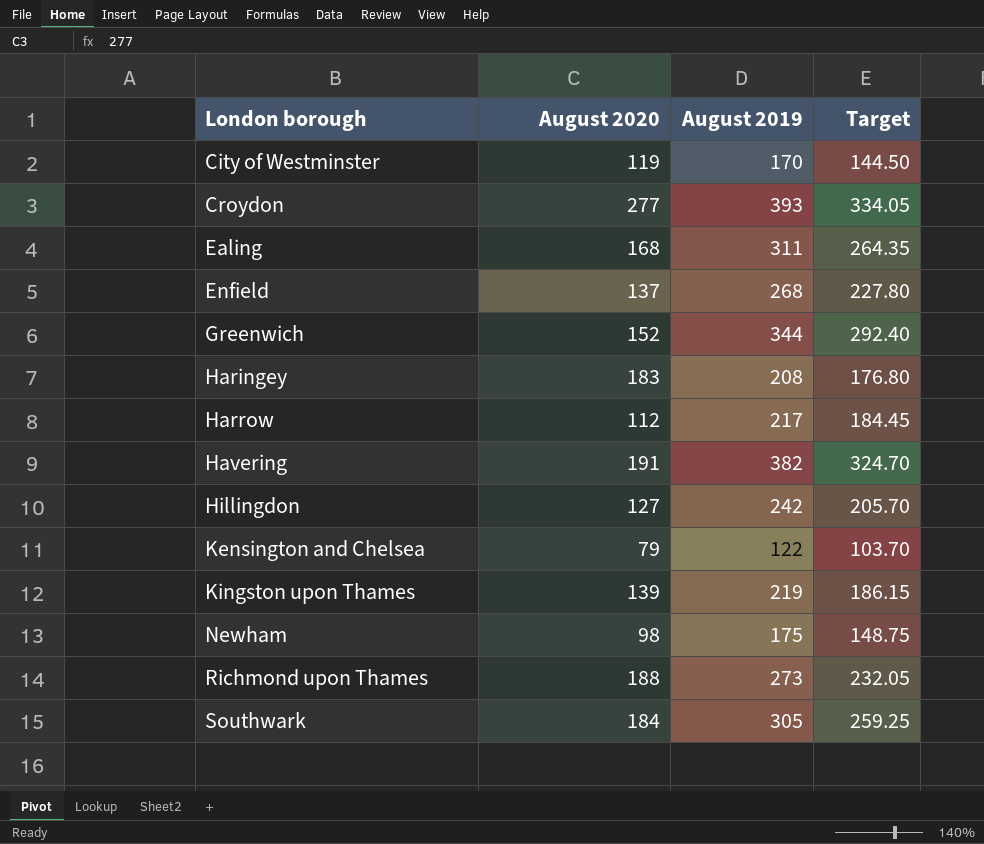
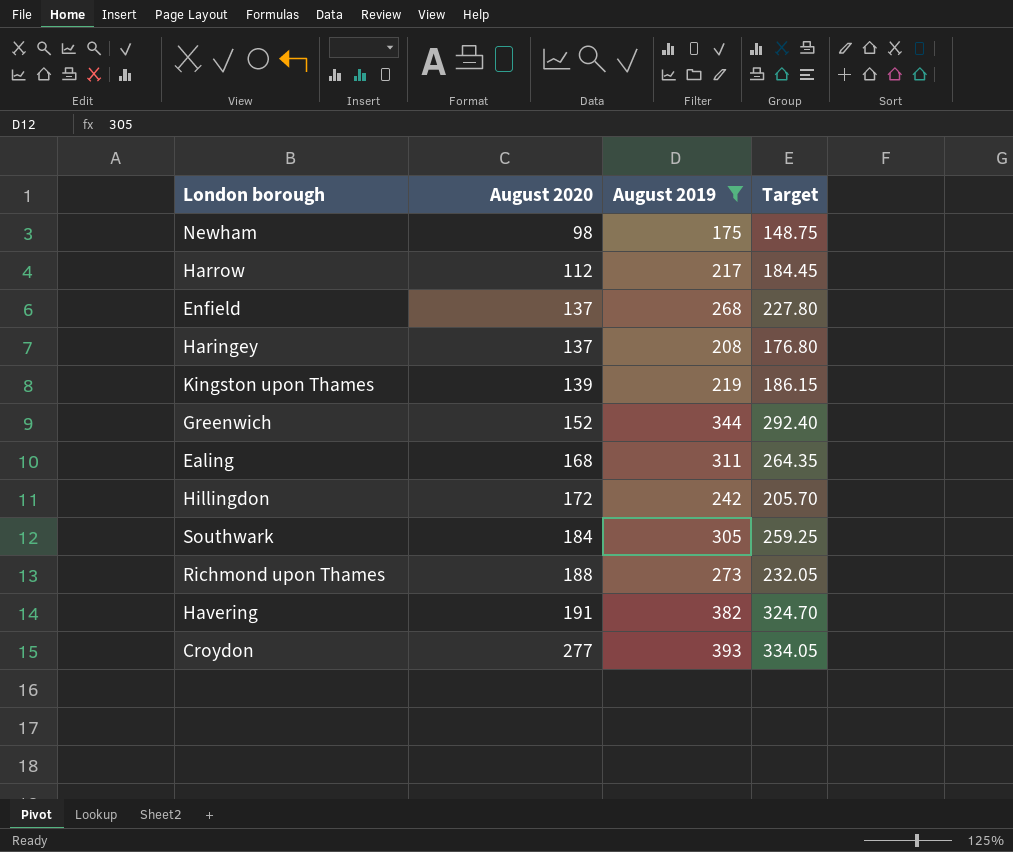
filter: none -> August 2019 >= 175
row order: London borough ascending -> August 2020 ascending
Haringey | August 2020: 183 -> 137
Hillingdon | August 2020: 127 -> 172

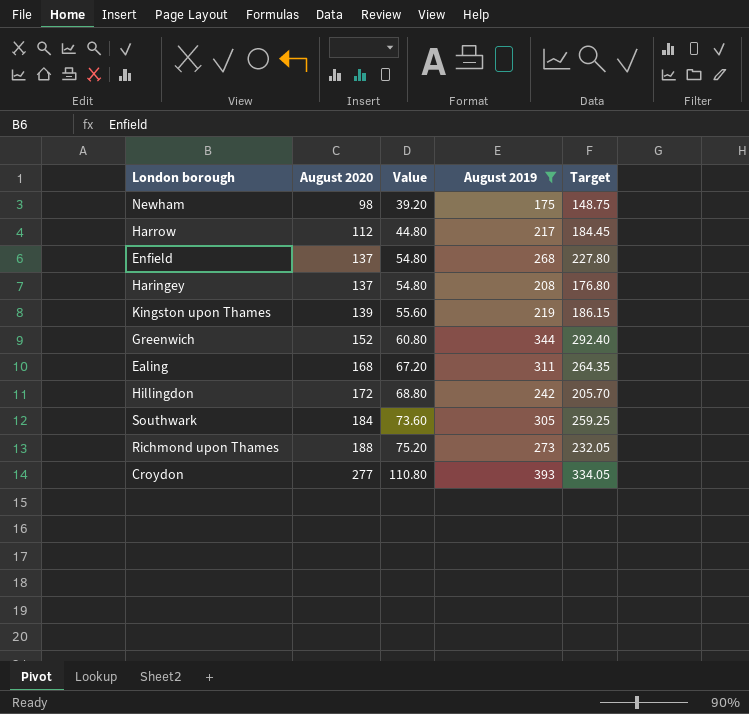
column Value | formula: none -> [August 2020] * 0.4
row Havering: 191 | 382 | 324.70 -> none

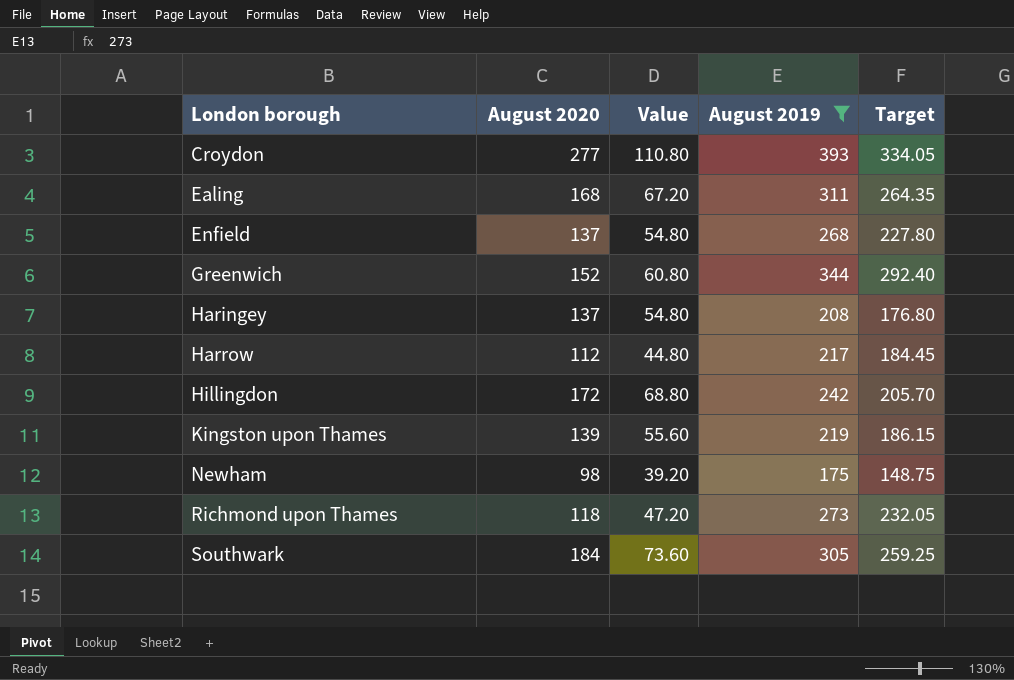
row order: August 2020 ascending -> London borough ascending
Richmond upon Thames | August 2020: 188 -> 118
Richmond upon Thames | Value: 75.20 -> 47.20

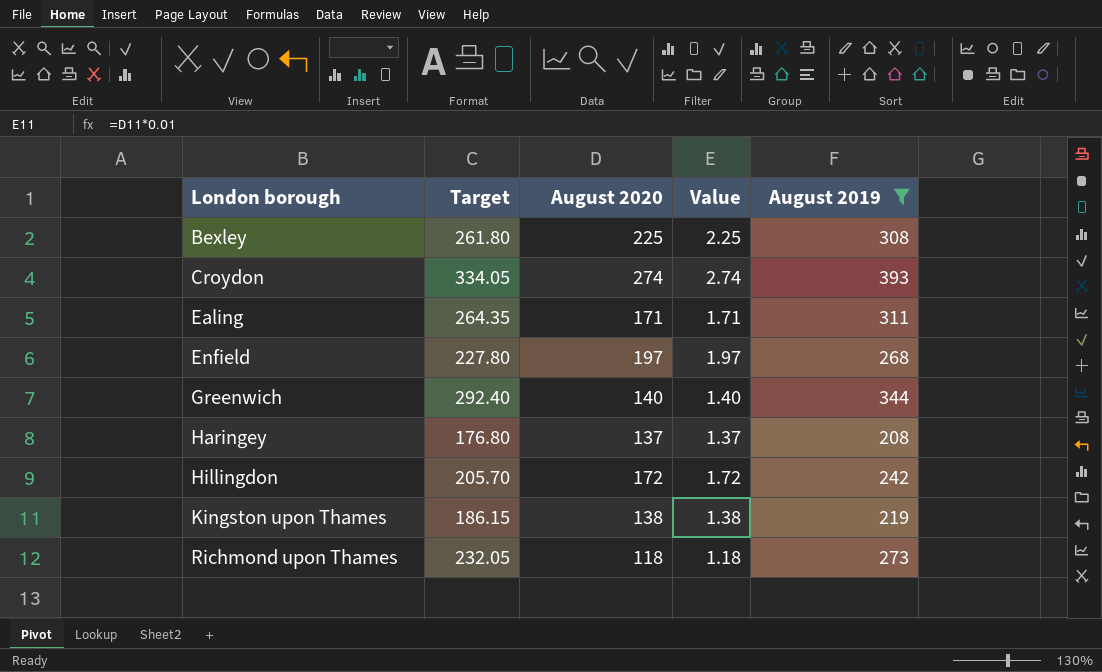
column Target | position: 5 -> 2
column Value | formula: [August 2020] * 0.4 -> [August 2020] * 0.01
row Harrow: 112 | 44.80 | 217 | 184.45 -> none
row Newham: 98 | 39.20 | 175 | 148.75 -> none
row Southwark: 184 | 73.60 | 305 | 259.25 -> none
row Bexley: none -> 261.80 | 225 | 2.25 | 308
Croydon | August 2020: 277 -> 274
Ealing | August 2020: 168 -> 171
Enfield | August 2020: 137 -> 197
Greenwich | August 2020: 152 -> 140
Kingston upon Thames | August 2020: 139 -> 138

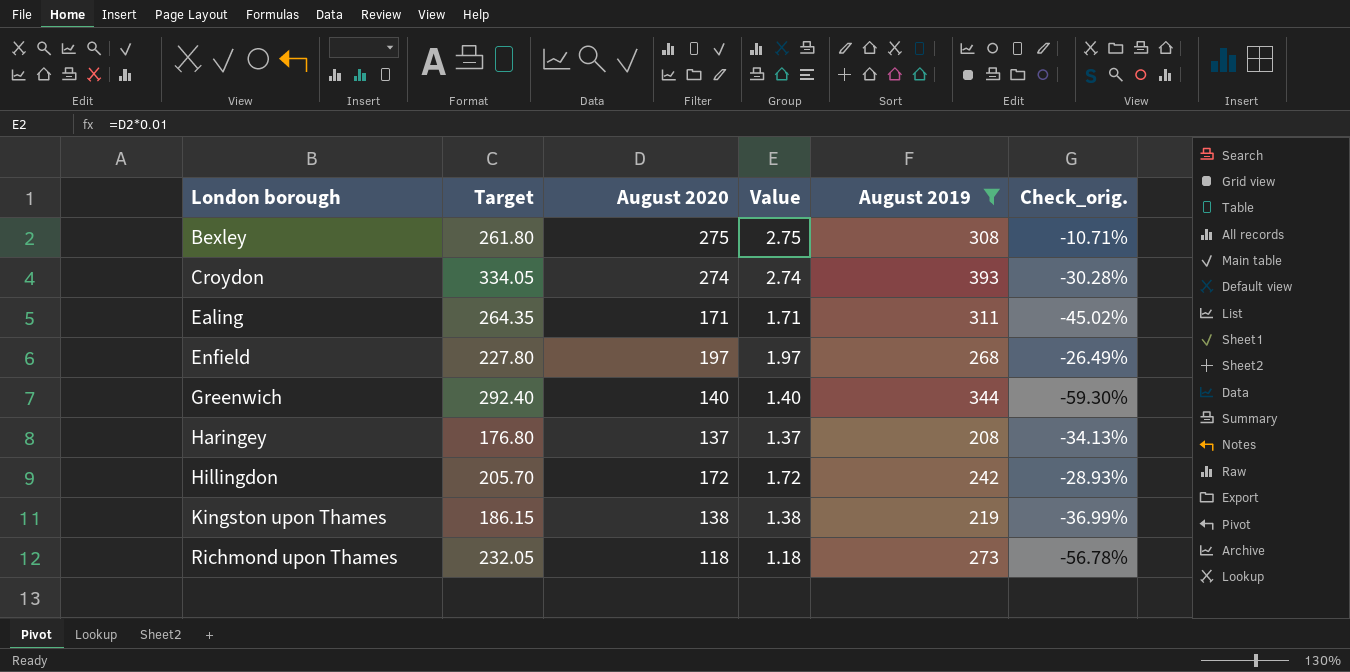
column Check_orig. | formula: none -> ([August 2020] - [August 2019]) / [August 2019]
Bexley | August 2020: 225 -> 275
Bexley | Value: 2.25 -> 2.75

